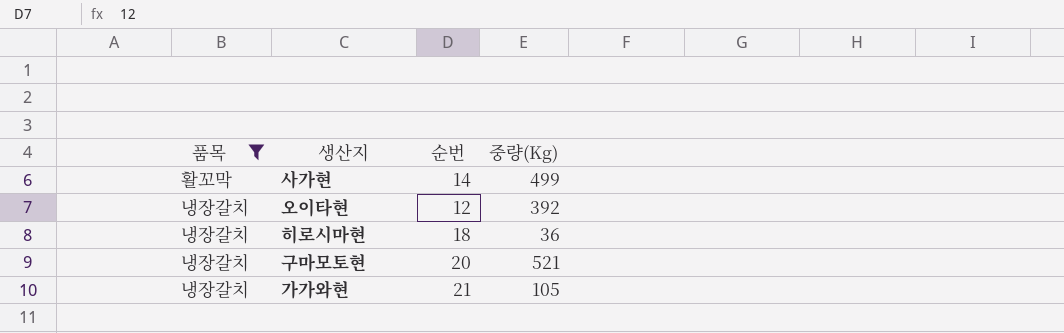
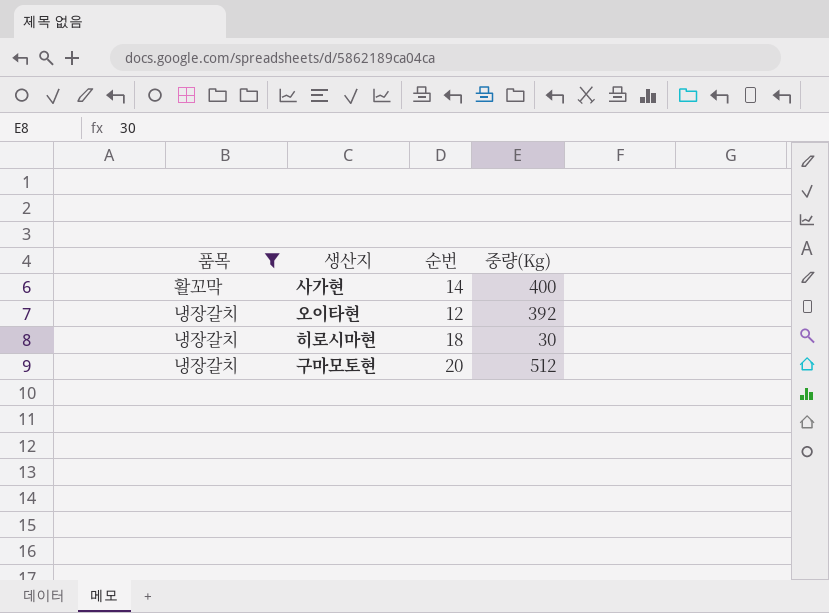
row 가가와현: 냉장갈치 | 21 | 105 -> none
사가현 | 중량(Kg): 499 -> 400
히로시마현 | 중량(Kg): 36 -> 30
구마모토현 | 중량(Kg): 521 -> 512

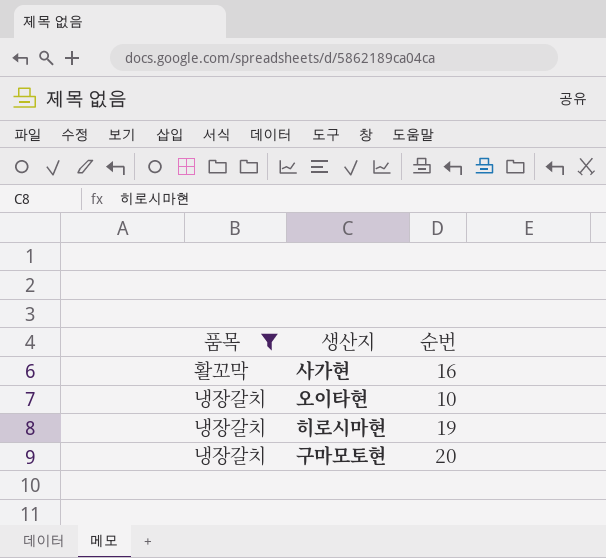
column 중량(Kg) | position: 4 -> none
사가현 | 순번: 14 -> 16
오이타현 | 순번: 12 -> 10
히로시마현 | 순번: 18 -> 19

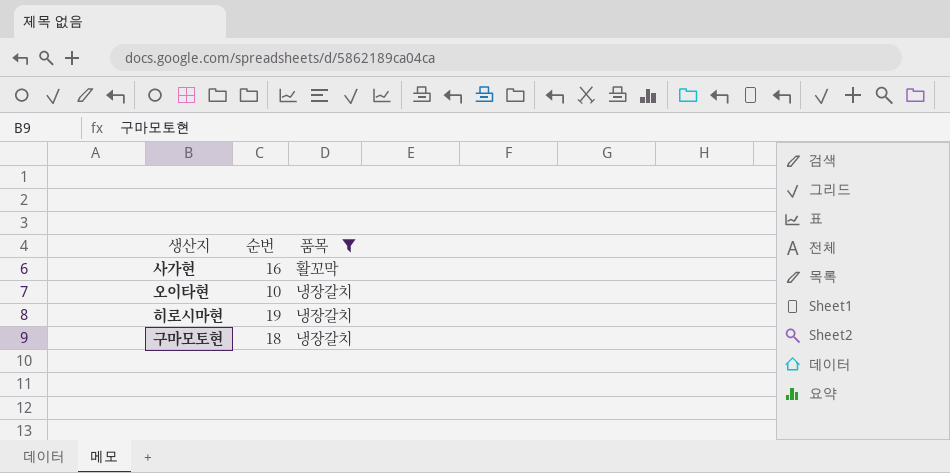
column 품목 | position: 1 -> 3
구마모토현 | 순번: 20 -> 18

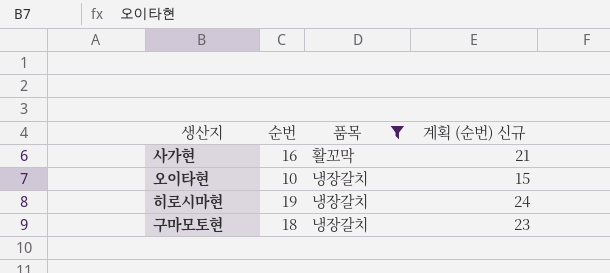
column 계획 (순번) 신규 | formula: none -> [순번] + 5

